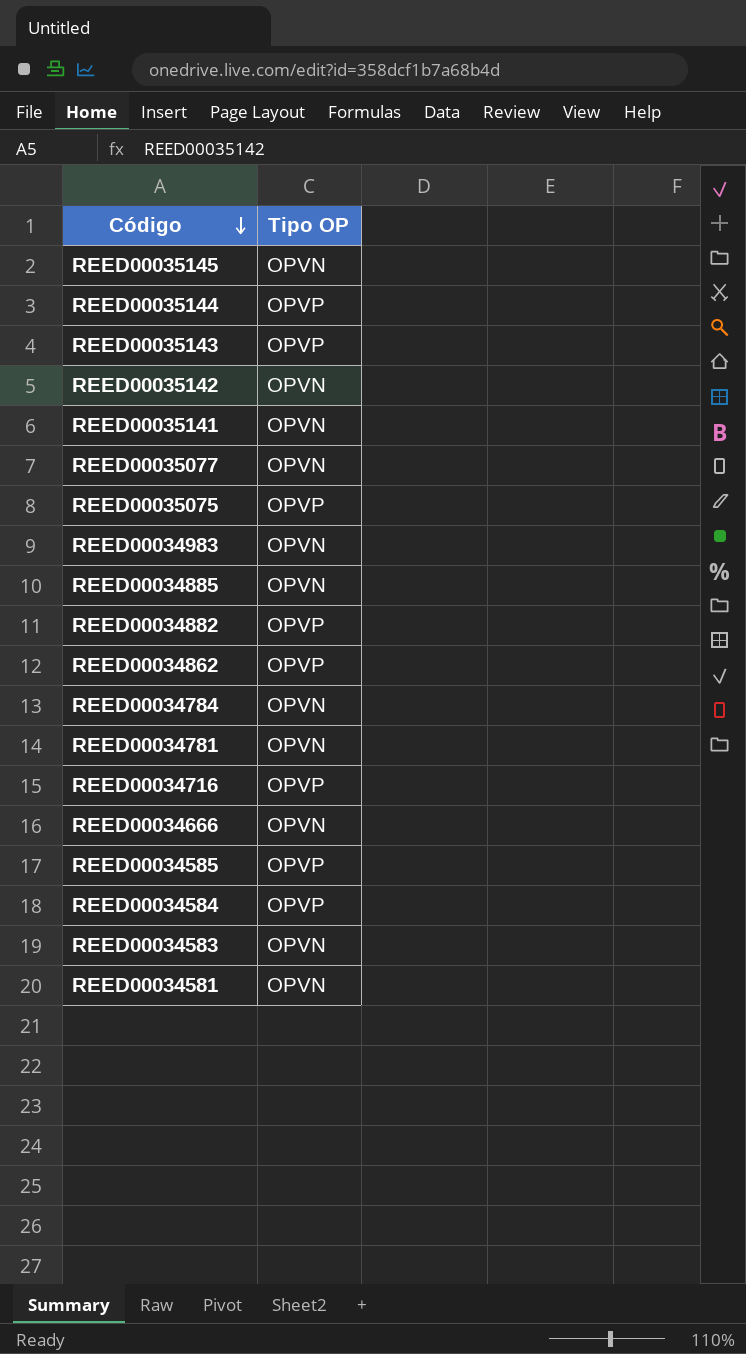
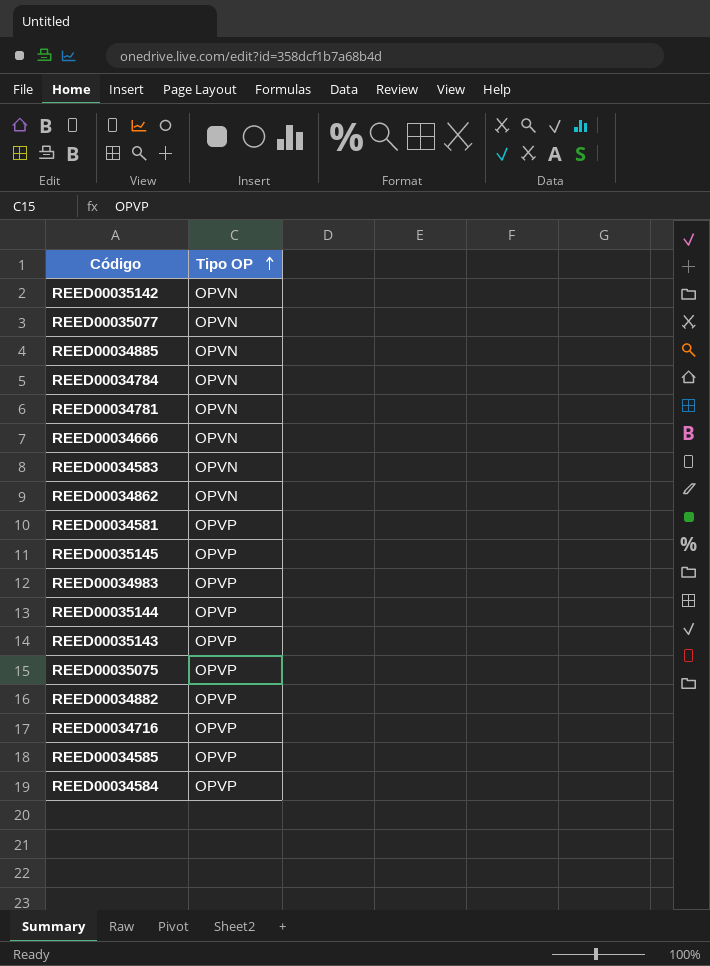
row order: Código descending -> Tipo OP ascending
row REED00035141: OPVN -> none
REED00034862 | Tipo OP: OPVP -> OPVN
REED00034581 | Tipo OP: OPVN -> OPVP
REED00035145 | Tipo OP: OPVN -> OPVP
REED00034983 | Tipo OP: OPVN -> OPVP

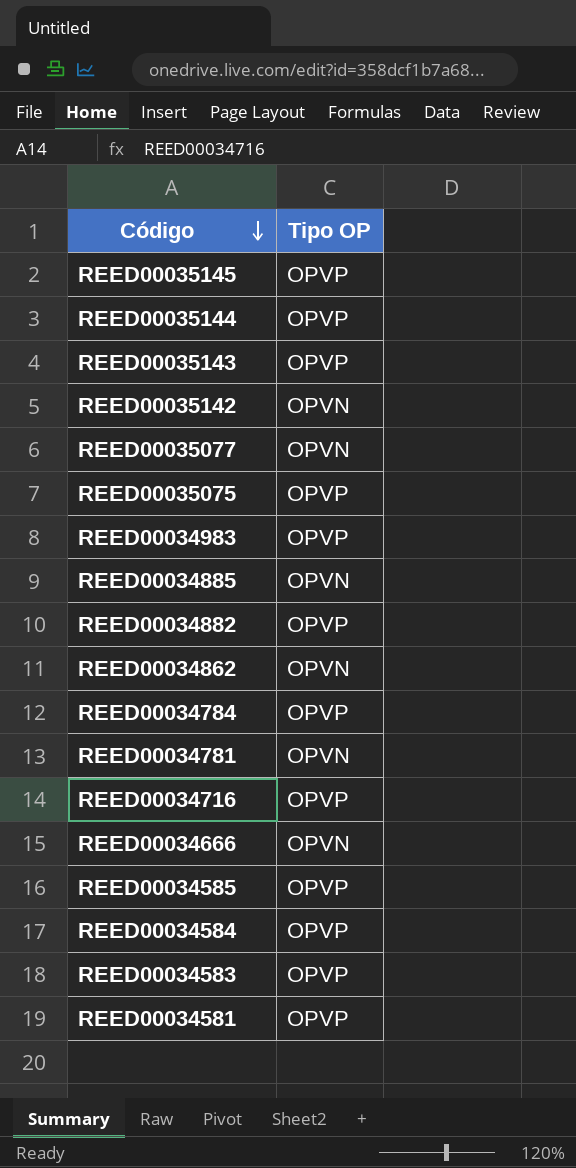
row order: Tipo OP ascending -> Código descending
REED00034784 | Tipo OP: OPVN -> OPVP
REED00034583 | Tipo OP: OPVN -> OPVP

